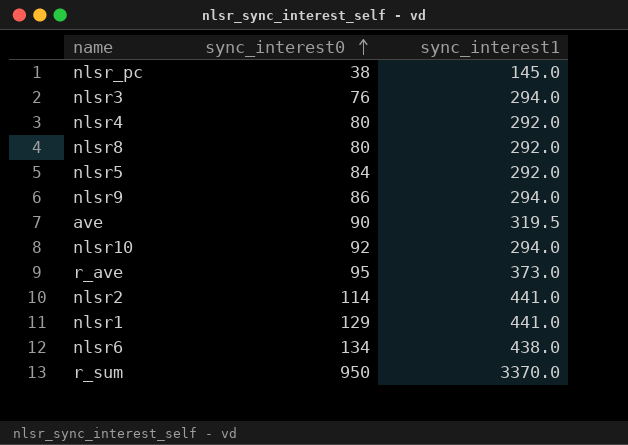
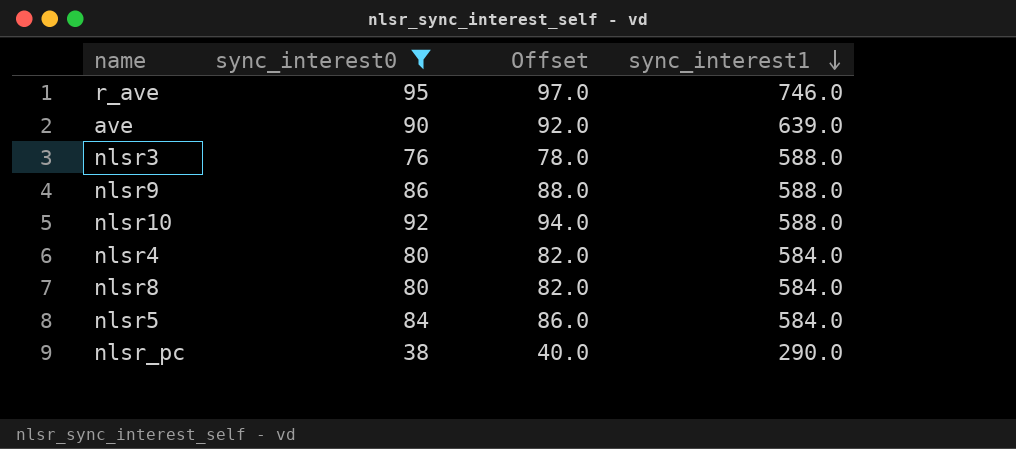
filter: none -> sync_interest0 <= 95
row order: sync_interest0 ascending -> sync_interest1 descending
column Offset | formula: none -> [sync_interest0] + 2
r_ave | sync_interest1: 373.0 -> 746.0
ave | sync_interest1: 319.5 -> 639.0
nlsr3 | sync_interest1: 294.0 -> 588.0
nlsr9 | sync_interest1: 294.0 -> 588.0
nlsr10 | sync_interest1: 294.0 -> 588.0
nlsr4 | sync_interest1: 292.0 -> 584.0
nlsr8 | sync_interest1: 292.0 -> 584.0
nlsr5 | sync_interest1: 292.0 -> 584.0
nlsr_pc | sync_interest1: 145.0 -> 290.0

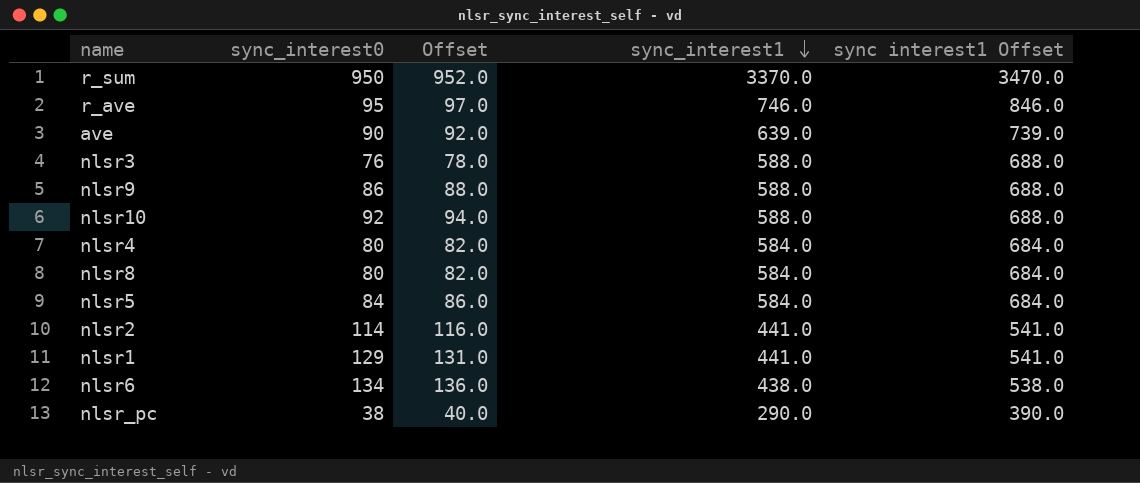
filter: sync_interest0 <= 95 -> none
column sync interest1 Offset | formula: none -> [sync_interest1] + 100

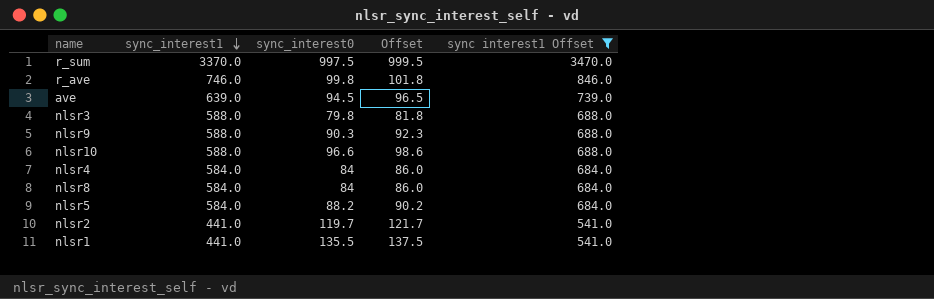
filter: none -> sync interest1 Offset >= 541.0
column sync_interest1 | position: 4 -> 2
r_sum | sync_interest0: 950 -> 997.5
r_sum | Offset: 952.0 -> 999.5
r_ave | sync_interest0: 95 -> 99.8
r_ave | Offset: 97.0 -> 101.8
ave | sync_interest0: 90 -> 94.5
ave | Offset: 92.0 -> 96.5
nlsr3 | sync_interest0: 76 -> 79.8
nlsr3 | Offset: 78.0 -> 81.8
nlsr9 | sync_interest0: 86 -> 90.3
nlsr9 | Offset: 88.0 -> 92.3
nlsr10 | sync_interest0: 92 -> 96.6
nlsr10 | Offset: 94.0 -> 98.6
nlsr4 | sync_interest0: 80 -> 84
nlsr4 | Offset: 82.0 -> 86.0
nlsr8 | sync_interest0: 80 -> 84
nlsr8 | Offset: 82.0 -> 86.0
nlsr5 | sync_interest0: 84 -> 88.2
nlsr5 | Offset: 86.0 -> 90.2
nlsr2 | sync_interest0: 114 -> 119.7
nlsr2 | Offset: 116.0 -> 121.7
nlsr1 | sync_interest0: 129 -> 135.5
nlsr1 | Offset: 131.0 -> 137.5

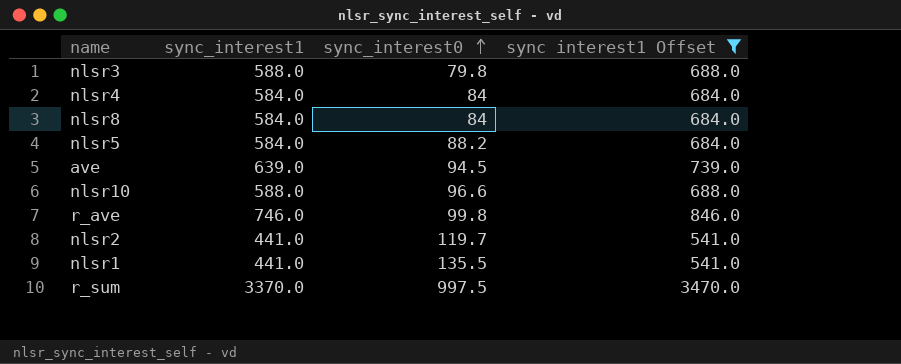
row order: sync_interest1 descending -> sync_interest0 ascending
column Offset | formula: [sync_interest0] + 2 -> none
row nlsr9: 588.0 | 90.3 | 92.3 | 688.0 -> none

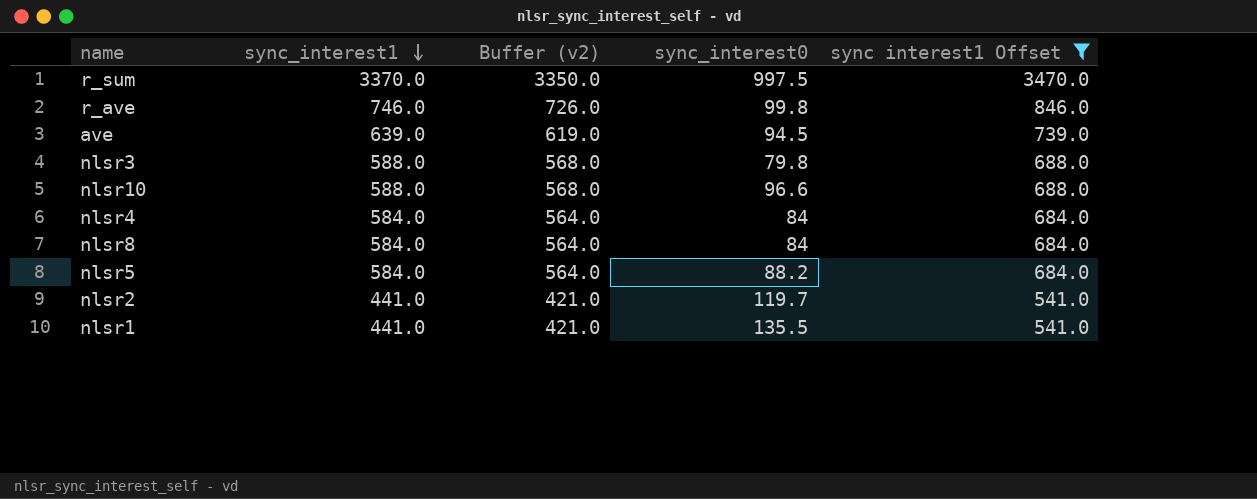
row order: sync_interest0 ascending -> sync_interest1 descending
column Buffer (v2) | formula: none -> [sync_interest1] - 20

